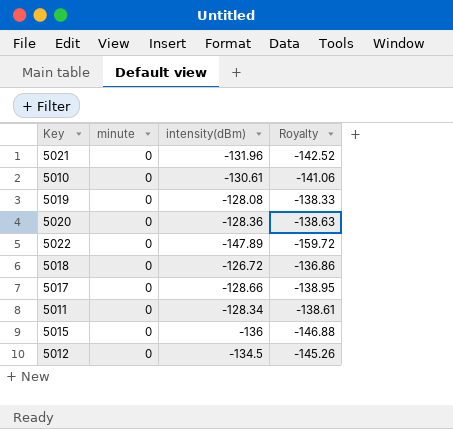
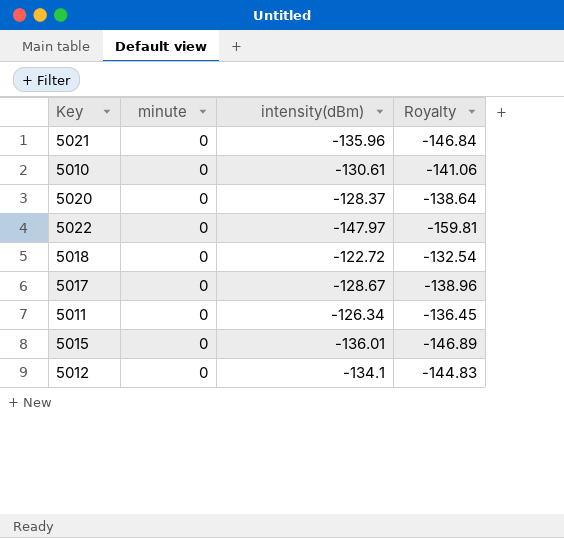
row 5019: 0 | -128.08 | -138.33 -> none
5021 | intensity(dBm): -131.96 -> -135.96
5021 | Royalty: -142.52 -> -146.84
5020 | intensity(dBm): -128.36 -> -128.37
5020 | Royalty: -138.63 -> -138.64
5022 | intensity(dBm): -147.89 -> -147.97
5022 | Royalty: -159.72 -> -159.81
5018 | intensity(dBm): -126.72 -> -122.72
5018 | Royalty: -136.86 -> -132.54
5017 | intensity(dBm): -128.66 -> -128.67
5017 | Royalty: -138.95 -> -138.96
5011 | intensity(dBm): -128.34 -> -126.34
5011 | Royalty: -138.61 -> -136.45
5015 | intensity(dBm): -136 -> -136.01
5015 | Royalty: -146.88 -> -146.89
5012 | intensity(dBm): -134.5 -> -134.1
5012 | Royalty: -145.26 -> -144.83

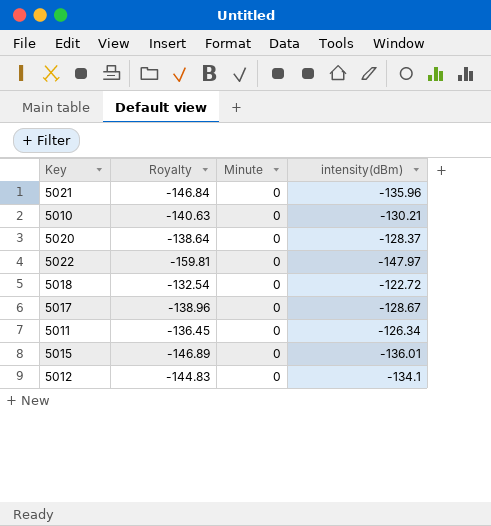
column Royalty | position: 4 -> 2
column name: minute -> Minute
5010 | Royalty: -141.06 -> -140.63
5010 | intensity(dBm): -130.61 -> -130.21

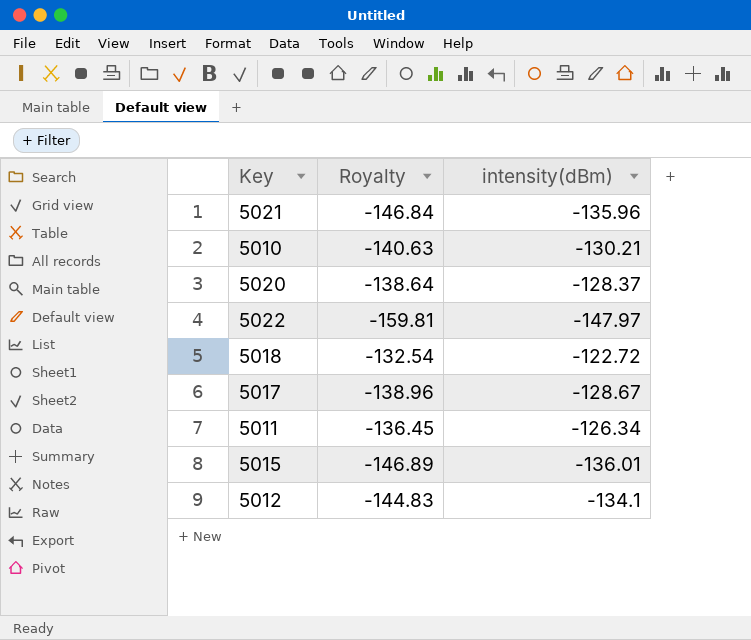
column Minute | position: 3 -> none

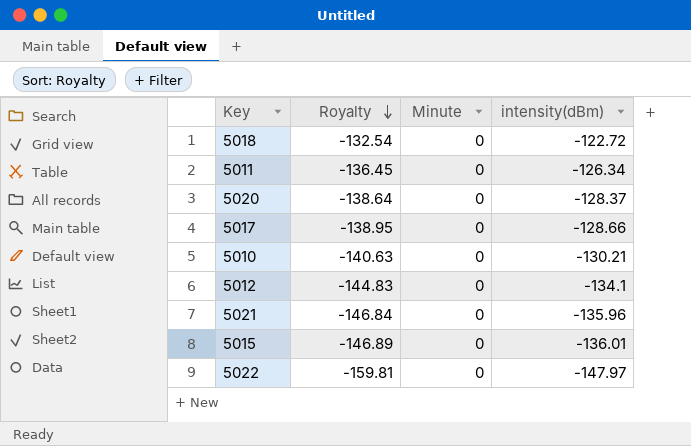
row order: none -> Royalty descending
column Minute | position: none -> 3
5017 | Royalty: -138.96 -> -138.95
5017 | intensity(dBm): -128.67 -> -128.66

